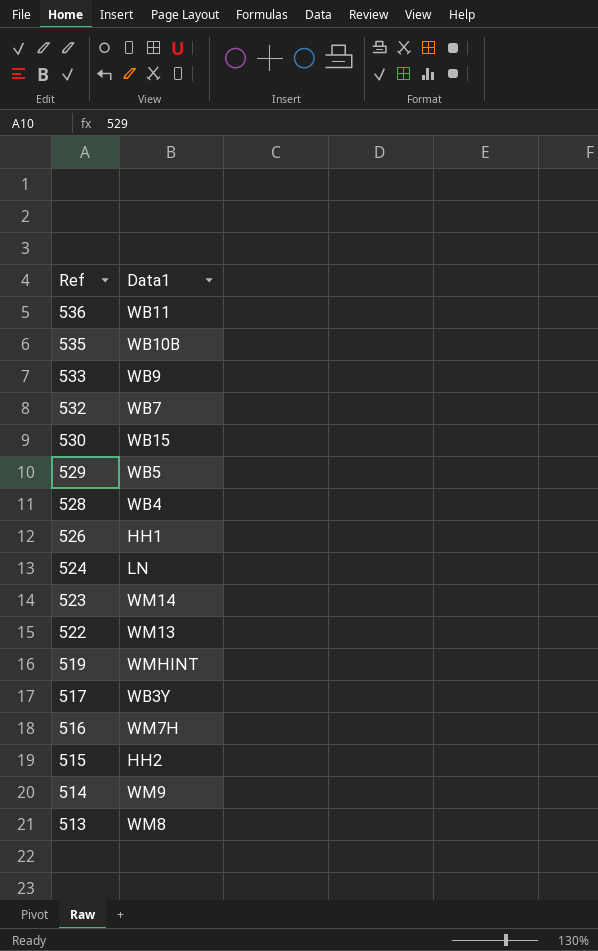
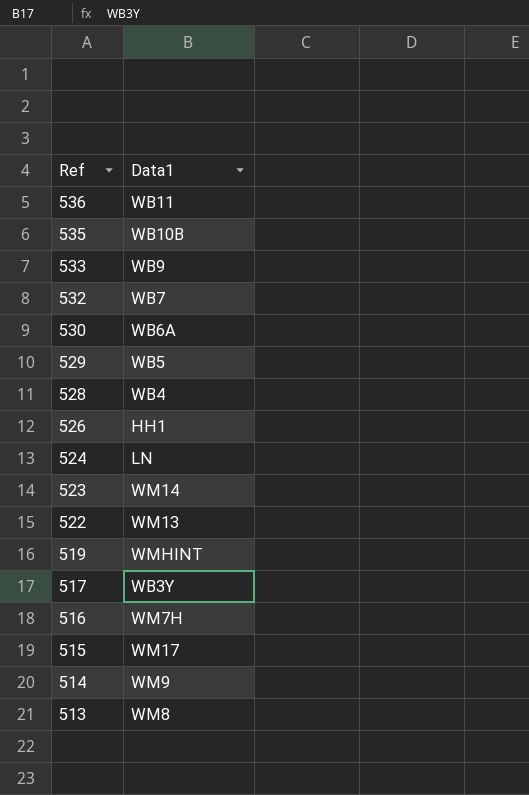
530 | Data1: WB15 -> WB6A
515 | Data1: HH2 -> WM17

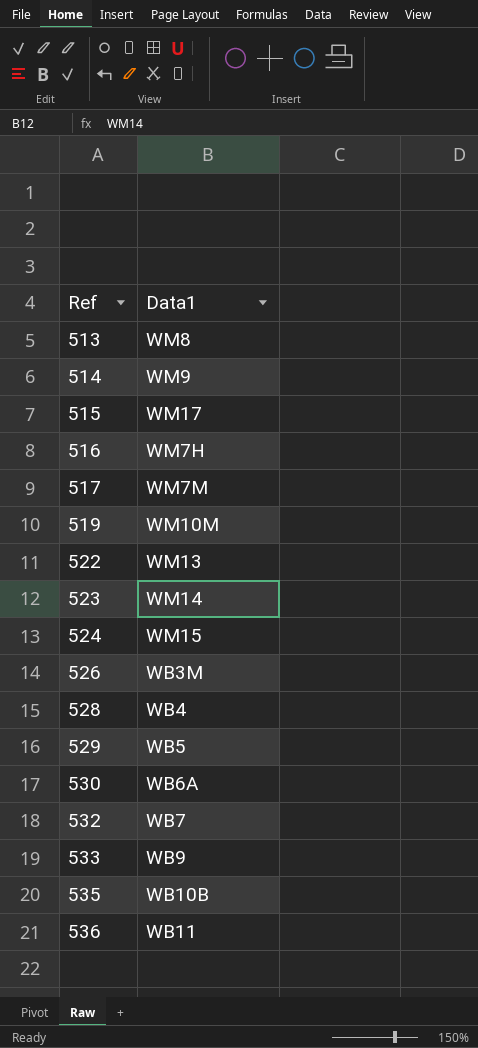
row order: Ref descending -> Ref ascending
517 | Data1: WB3Y -> WM7M
519 | Data1: WMHINT -> WM10M
524 | Data1: LN -> WM15
526 | Data1: HH1 -> WB3M

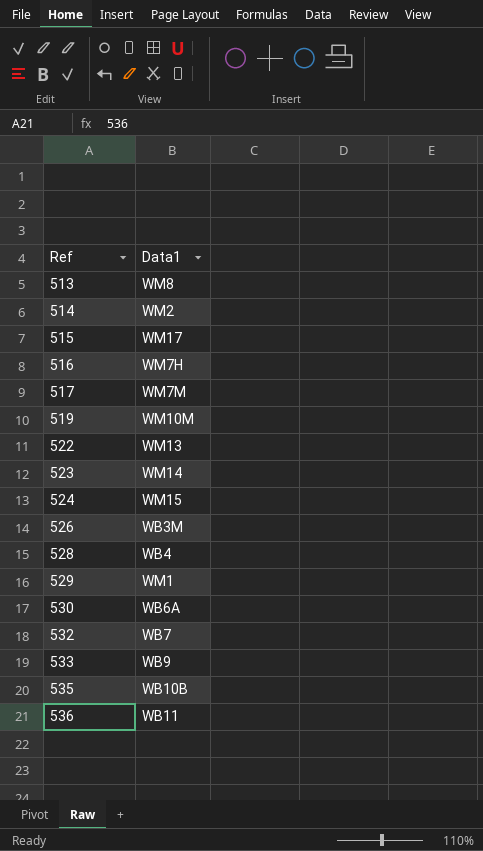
514 | Data1: WM9 -> WM2
529 | Data1: WB5 -> WM1

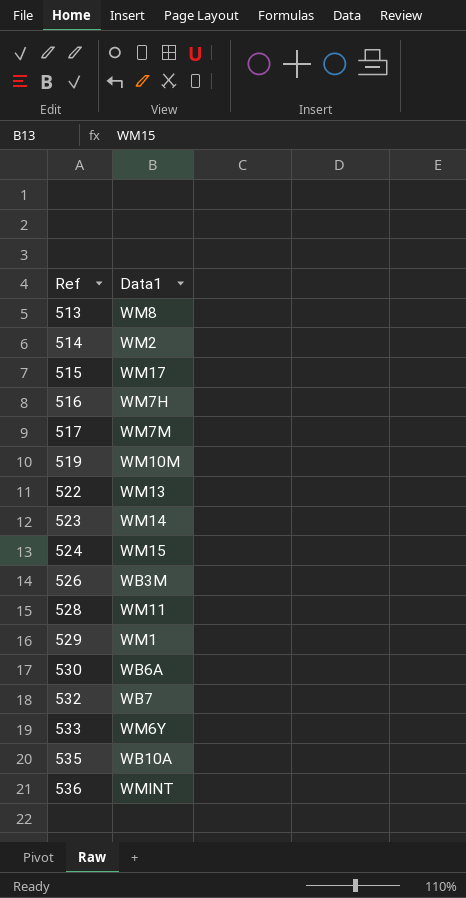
528 | Data1: WB4 -> WM11
533 | Data1: WB9 -> WM6Y
535 | Data1: WB10B -> WB10A
536 | Data1: WB11 -> WMINT

